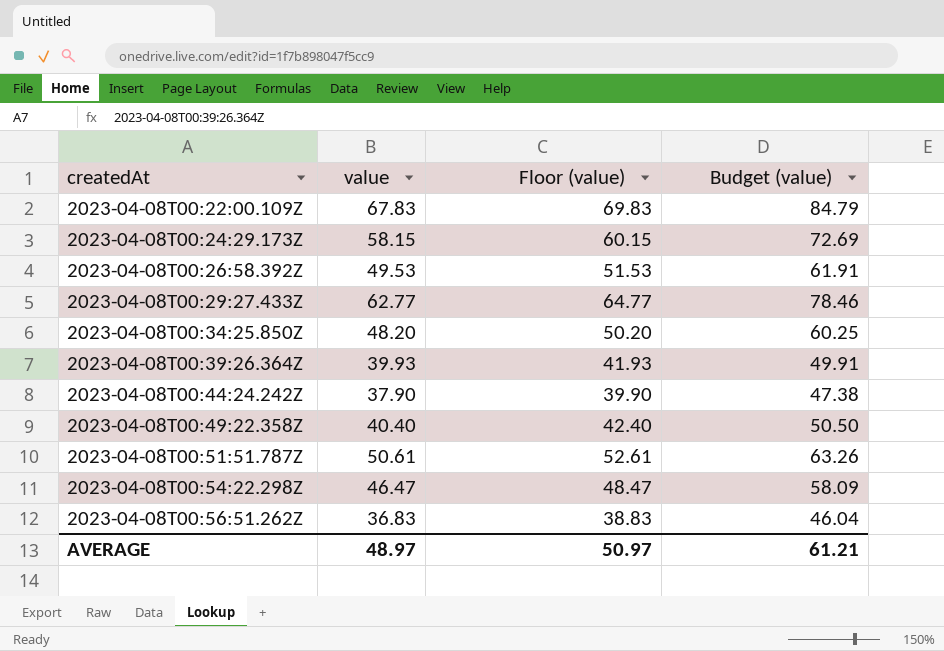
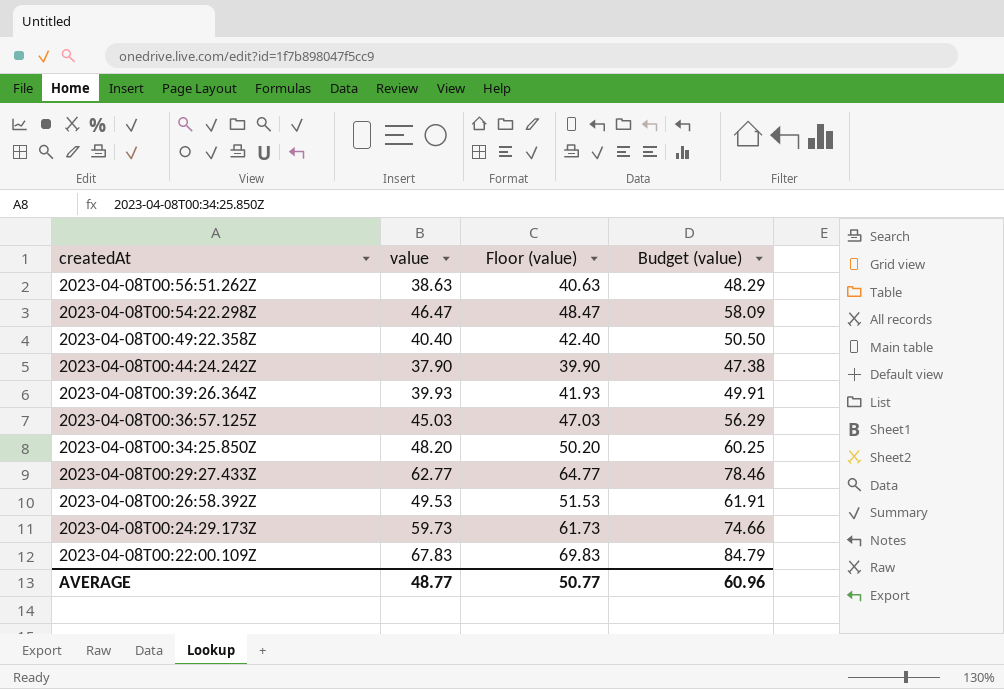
row order: createdAt ascending -> createdAt descending
row 2023-04-08T00:51:51.787Z: 50.61 | 52.61 | 63.26 -> none
2023-04-08T00:56:51.262Z | value: 36.83 -> 38.63
2023-04-08T00:56:51.262Z | Floor (value): 38.83 -> 40.63
2023-04-08T00:56:51.262Z | Budget (value): 46.04 -> 48.29
row 2023-04-08T00:36:57.125Z: none -> 45.03 | 47.03 | 56.29
2023-04-08T00:24:29.173Z | value: 58.15 -> 59.73
2023-04-08T00:24:29.173Z | Floor (value): 60.15 -> 61.73
2023-04-08T00:24:29.173Z | Budget (value): 72.69 -> 74.66
AVERAGE | value: 48.97 -> 48.77
AVERAGE | Floor (value): 50.97 -> 50.77
AVERAGE | Budget (value): 61.21 -> 60.96

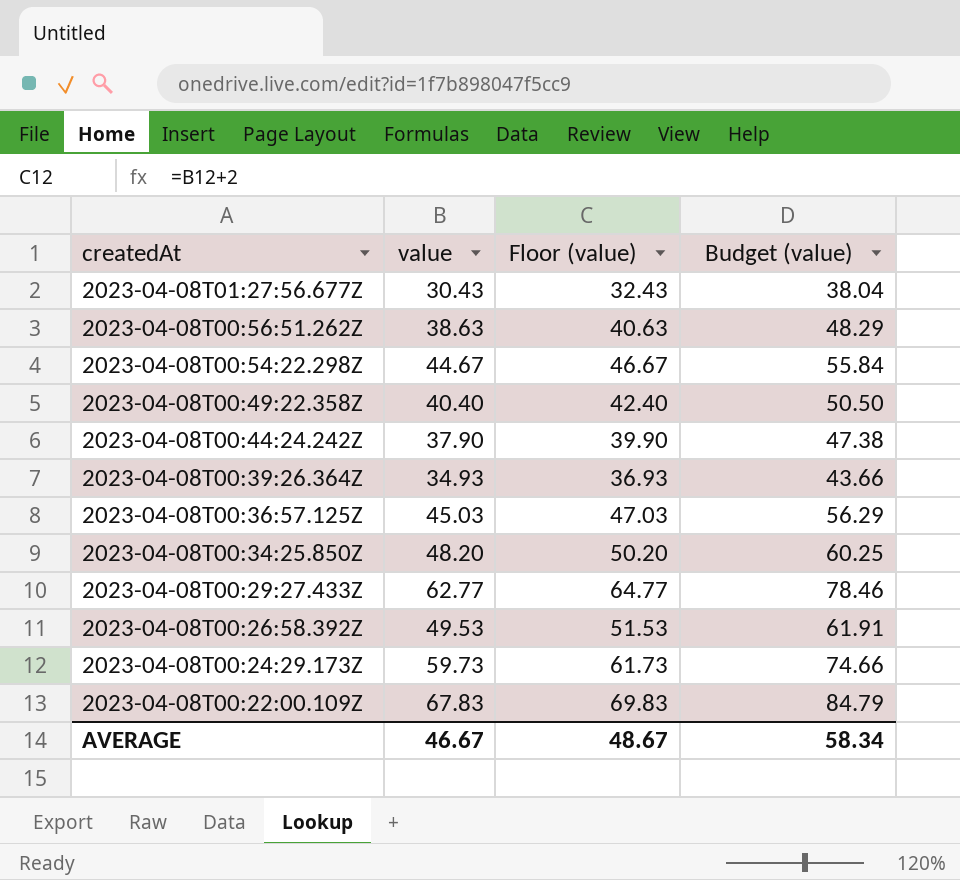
row 2023-04-08T01:27:56.677Z: none -> 30.43 | 32.43 | 38.04
2023-04-08T00:54:22.298Z | value: 46.47 -> 44.67
2023-04-08T00:54:22.298Z | Floor (value): 48.47 -> 46.67
2023-04-08T00:54:22.298Z | Budget (value): 58.09 -> 55.84
2023-04-08T00:39:26.364Z | value: 39.93 -> 34.93
2023-04-08T00:39:26.364Z | Floor (value): 41.93 -> 36.93
2023-04-08T00:39:26.364Z | Budget (value): 49.91 -> 43.66
AVERAGE | value: 48.77 -> 46.67
AVERAGE | Floor (value): 50.77 -> 48.67
AVERAGE | Budget (value): 60.96 -> 58.34

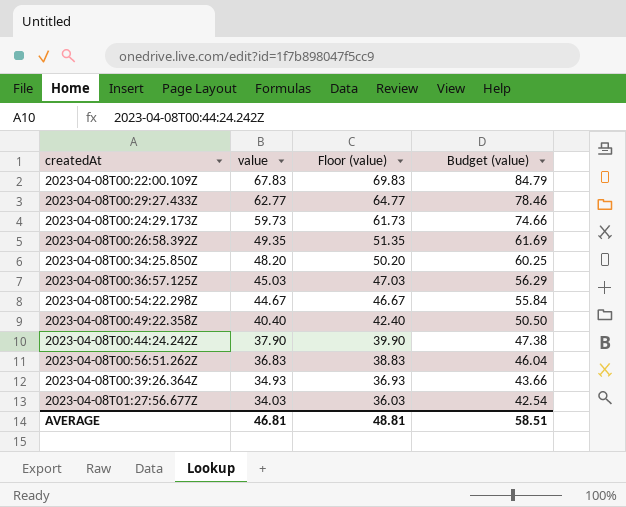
row order: createdAt descending -> value descending
2023-04-08T00:26:58.392Z | value: 49.53 -> 49.35
2023-04-08T00:26:58.392Z | Floor (value): 51.53 -> 51.35
2023-04-08T00:26:58.392Z | Budget (value): 61.91 -> 61.69
2023-04-08T00:56:51.262Z | value: 38.63 -> 36.83
2023-04-08T00:56:51.262Z | Floor (value): 40.63 -> 38.83
2023-04-08T00:56:51.262Z | Budget (value): 48.29 -> 46.04
2023-04-08T01:27:56.677Z | value: 30.43 -> 34.03
2023-04-08T01:27:56.677Z | Floor (value): 32.43 -> 36.03
2023-04-08T01:27:56.677Z | Budget (value): 38.04 -> 42.54
AVERAGE | value: 46.67 -> 46.81
AVERAGE | Floor (value): 48.67 -> 48.81
AVERAGE | Budget (value): 58.34 -> 58.51

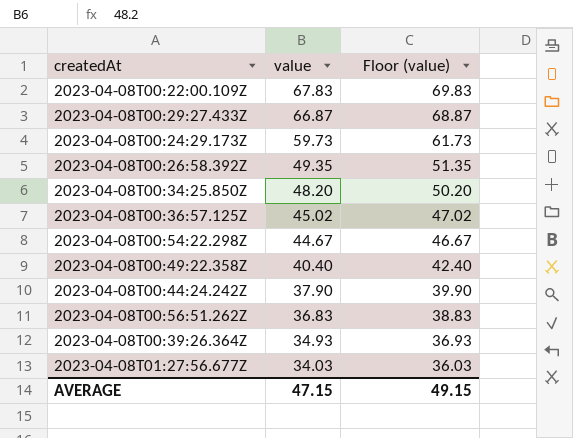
column Budget (value) | formula: [value] * 1.25 -> none
2023-04-08T00:29:27.433Z | value: 62.77 -> 66.87
2023-04-08T00:29:27.433Z | Floor (value): 64.77 -> 68.87
2023-04-08T00:36:57.125Z | value: 45.03 -> 45.02
2023-04-08T00:36:57.125Z | Floor (value): 47.03 -> 47.02
AVERAGE | value: 46.81 -> 47.15
AVERAGE | Floor (value): 48.81 -> 49.15

